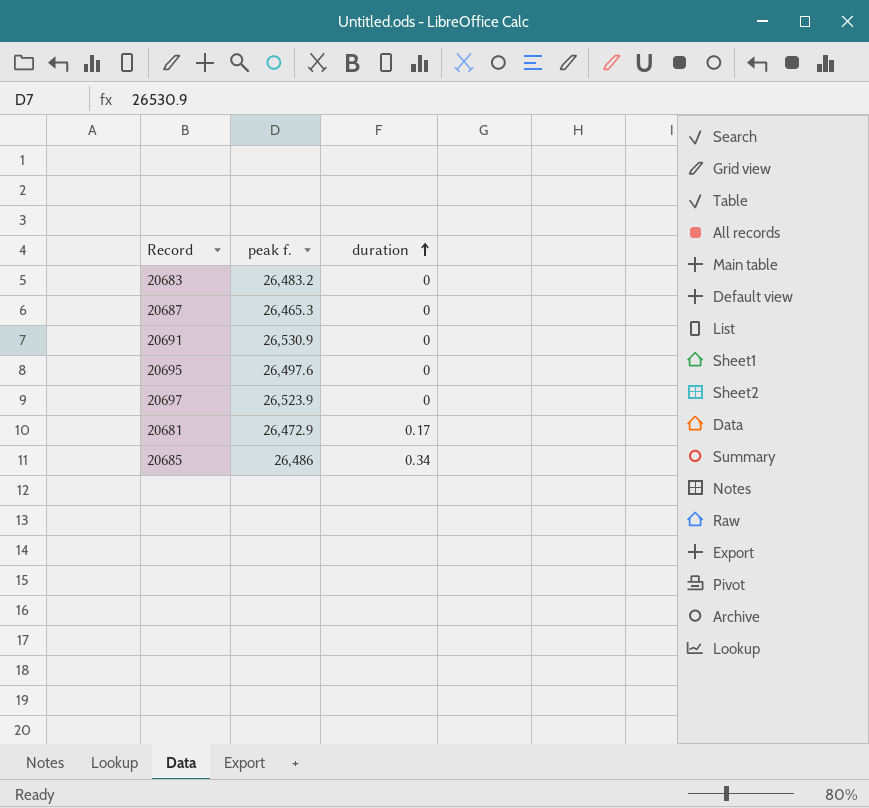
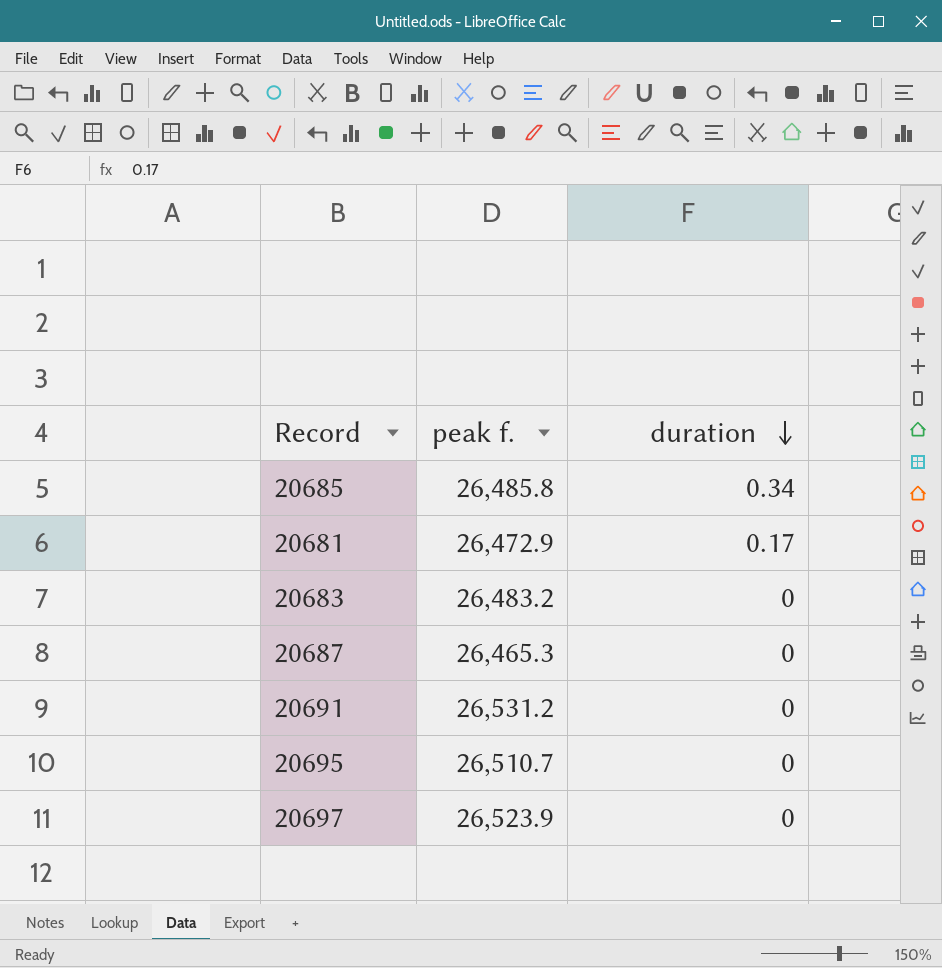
row order: duration ascending -> duration descending
20685 | peak f.: 26,486 -> 26,485.8
20691 | peak f.: 26,530.9 -> 26,531.2
20695 | peak f.: 26,497.6 -> 26,510.7

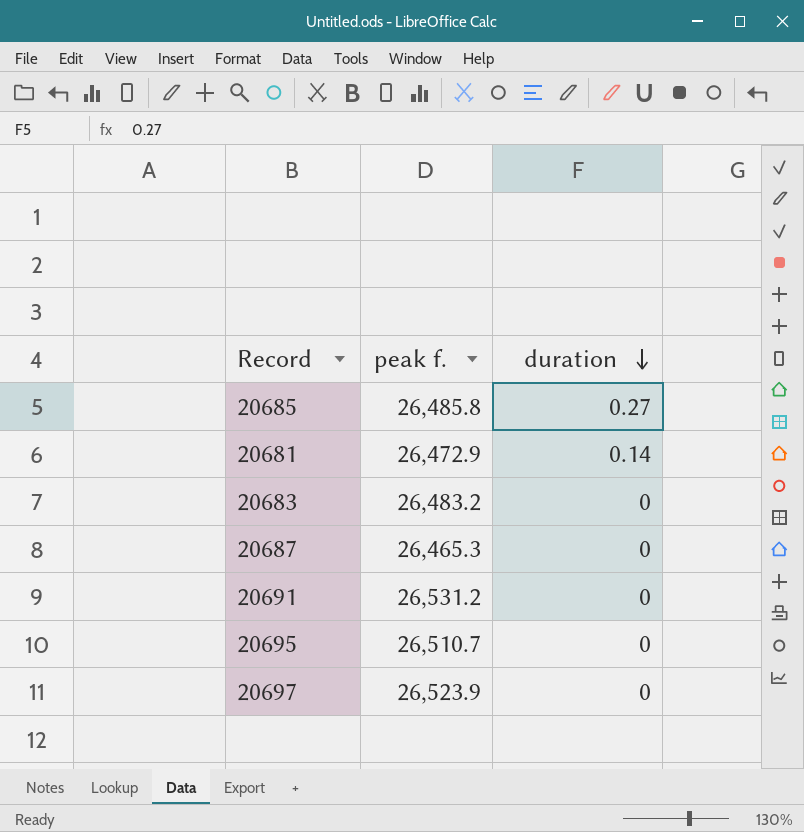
20685 | duration: 0.34 -> 0.27
20681 | duration: 0.17 -> 0.14

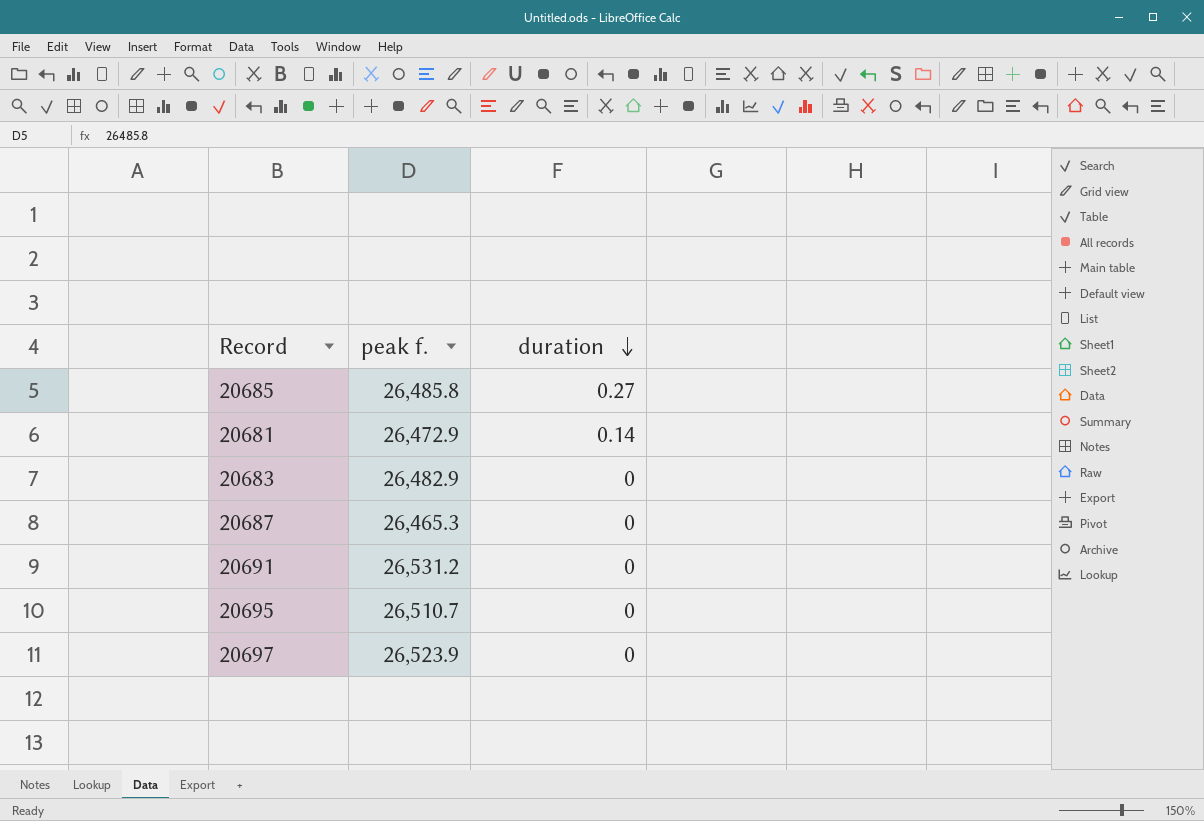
20683 | peak f.: 26,483.2 -> 26,482.9

